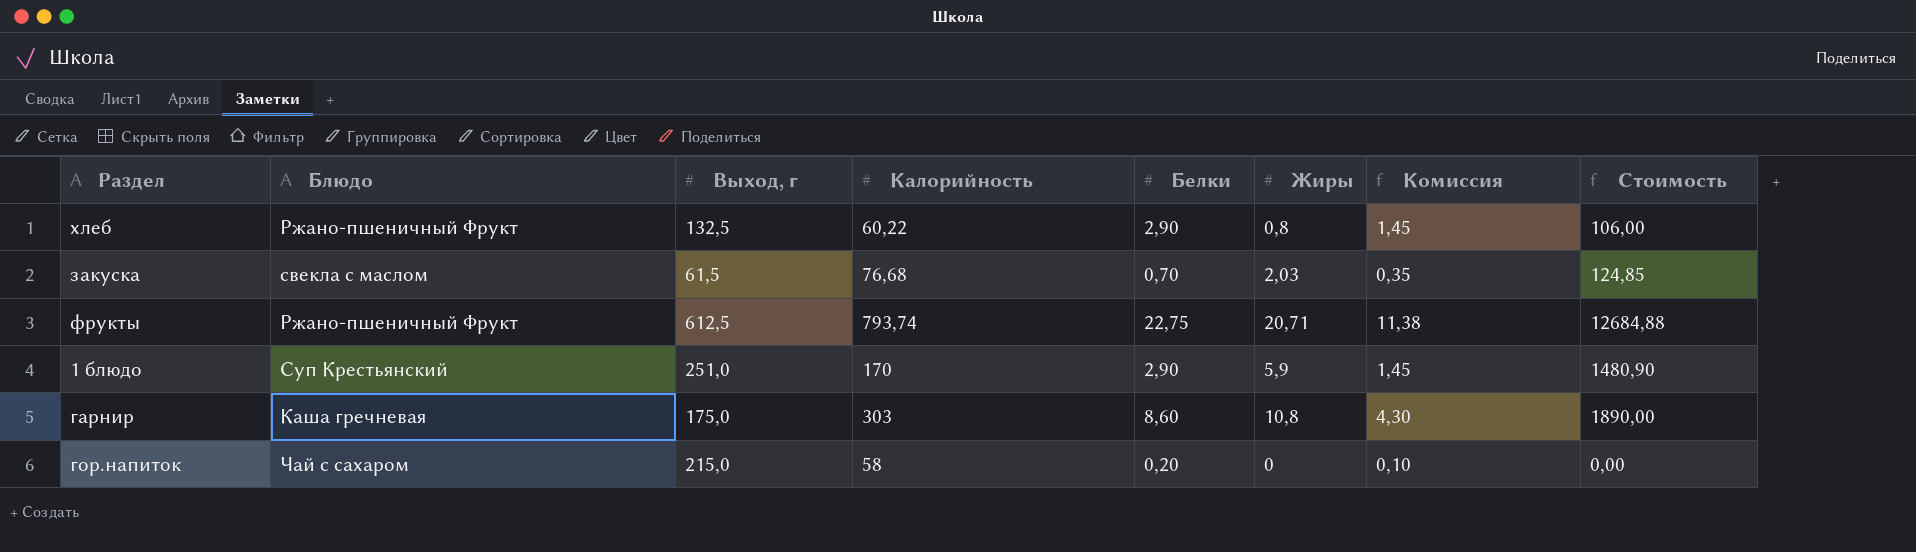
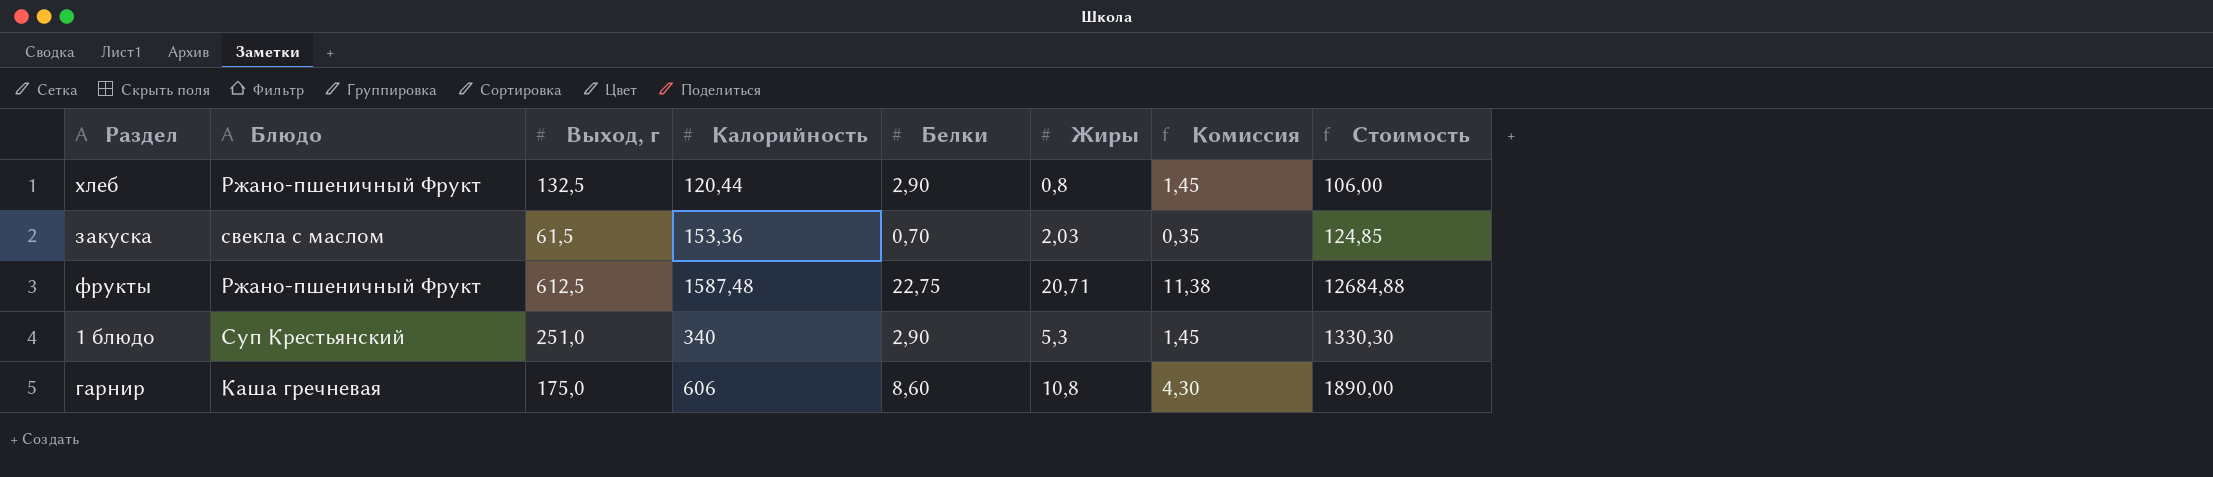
row гор.напиток: Чай с сахаром | 215,0 | 58 | 0,20 | 0 | 0,10 | 0,00 -> none
хлеб | Калорийность: 60,22 -> 120,44
закуска | Калорийность: 76,68 -> 153,36
фрукты | Калорийность: 793,74 -> 1587,48
1 блюдо | Калорийность: 170 -> 340
1 блюдо | Жиры: 5,9 -> 5,3
1 блюдо | Стоимость: 1480,90 -> 1330,30
гарнир | Калорийность: 303 -> 606

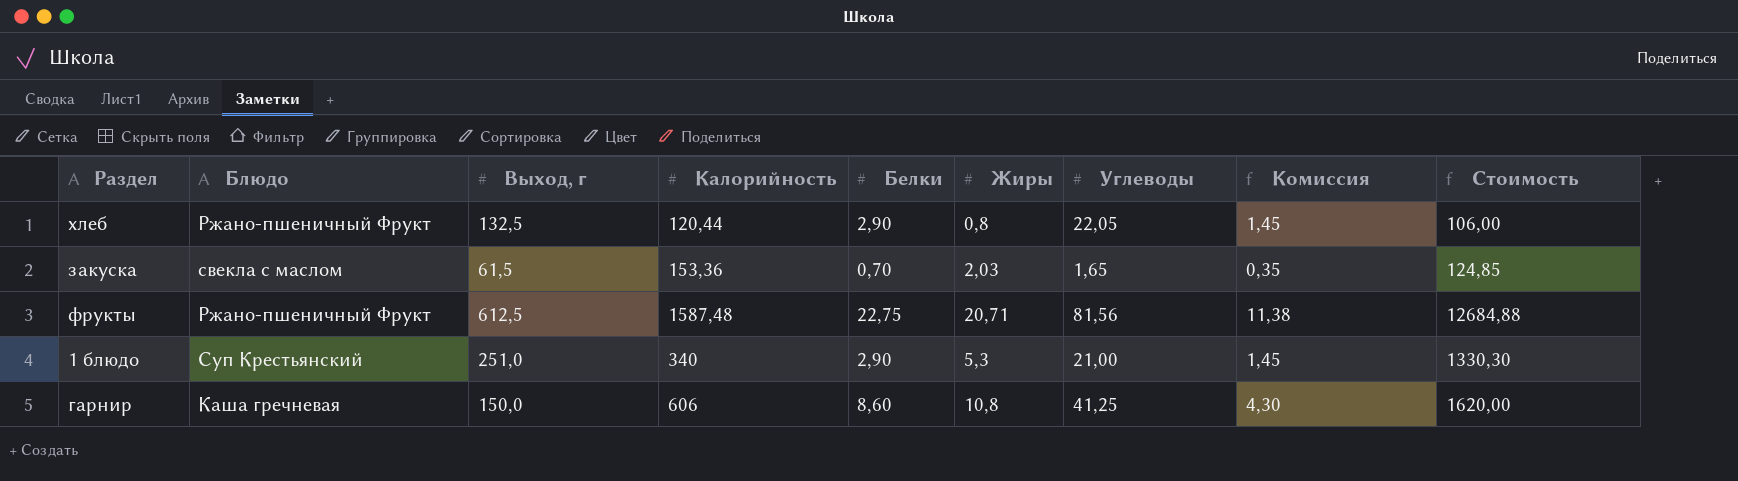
column Углеводы | position: none -> 7
гарнир | Выход, г: 175,0 -> 150,0
гарнир | Стоимость: 1890,00 -> 1620,00

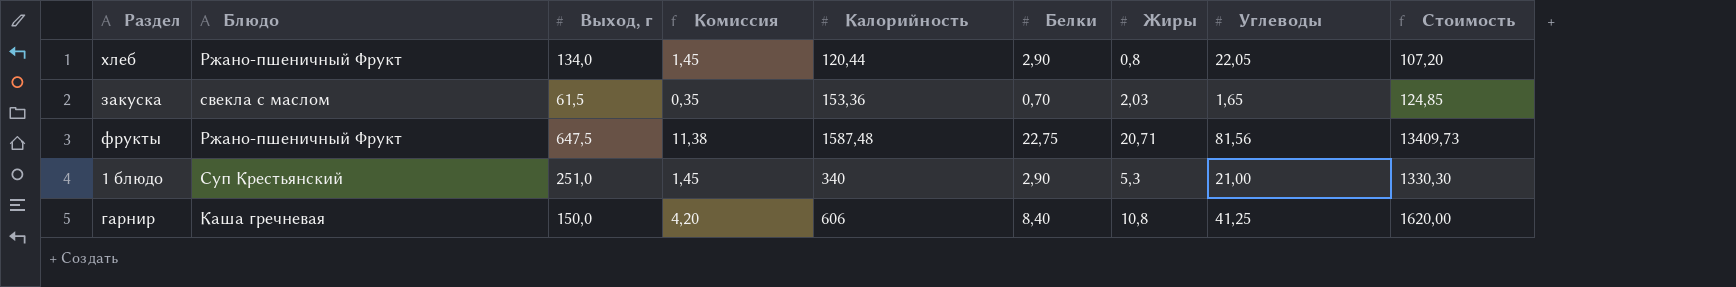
column Комиссия | position: 8 -> 4
хлеб | Выход, г: 132,5 -> 134,0
хлеб | Стоимость: 106,00 -> 107,20
фрукты | Выход, г: 612,5 -> 647,5
фрукты | Стоимость: 12684,88 -> 13409,73
гарнир | Комиссия: 4,30 -> 4,20
гарнир | Белки: 8,60 -> 8,40

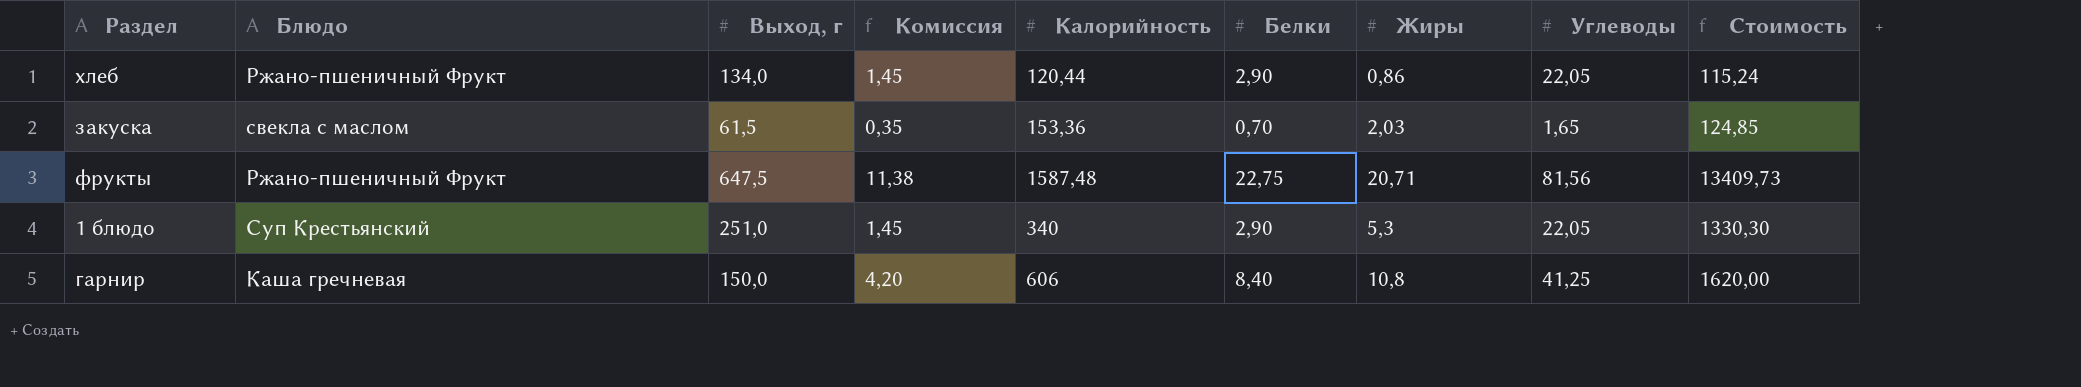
хлеб | Жиры: 0,8 -> 0,86
хлеб | Стоимость: 107,20 -> 115,24
1 блюдо | Углеводы: 21,00 -> 22,05

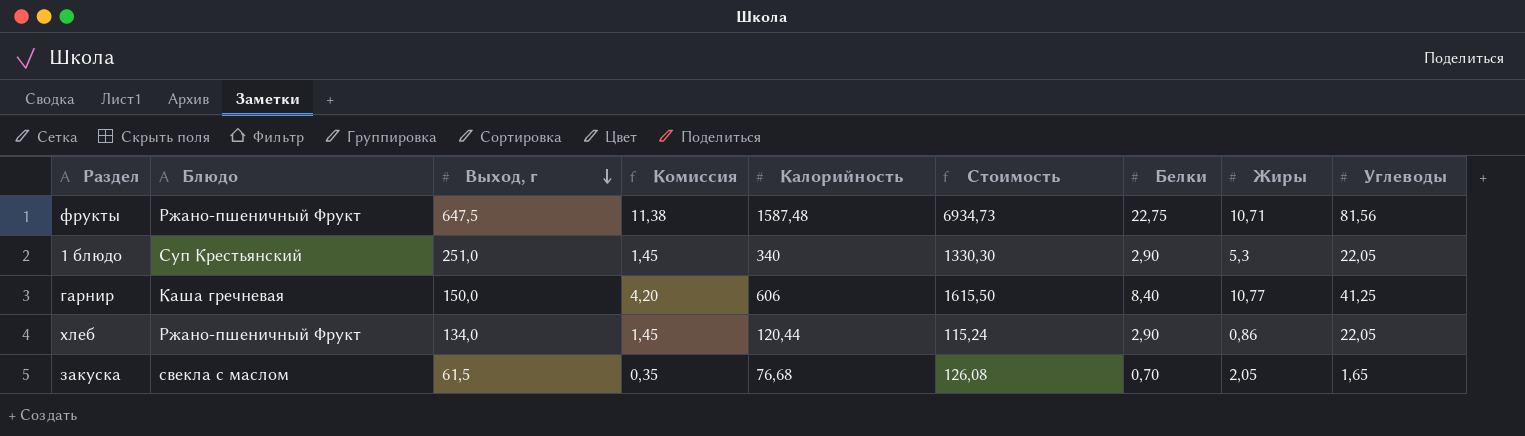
row order: none -> Выход, г descending
column Стоимость | position: 9 -> 6
фрукты | Стоимость: 13409,73 -> 6934,73
фрукты | Жиры: 20,71 -> 10,71
гарнир | Стоимость: 1620,00 -> 1615,50
гарнир | Жиры: 10,8 -> 10,77
закуска | Калорийность: 153,36 -> 76,68
закуска | Стоимость: 124,85 -> 126,08
закуска | Жиры: 2,03 -> 2,05

